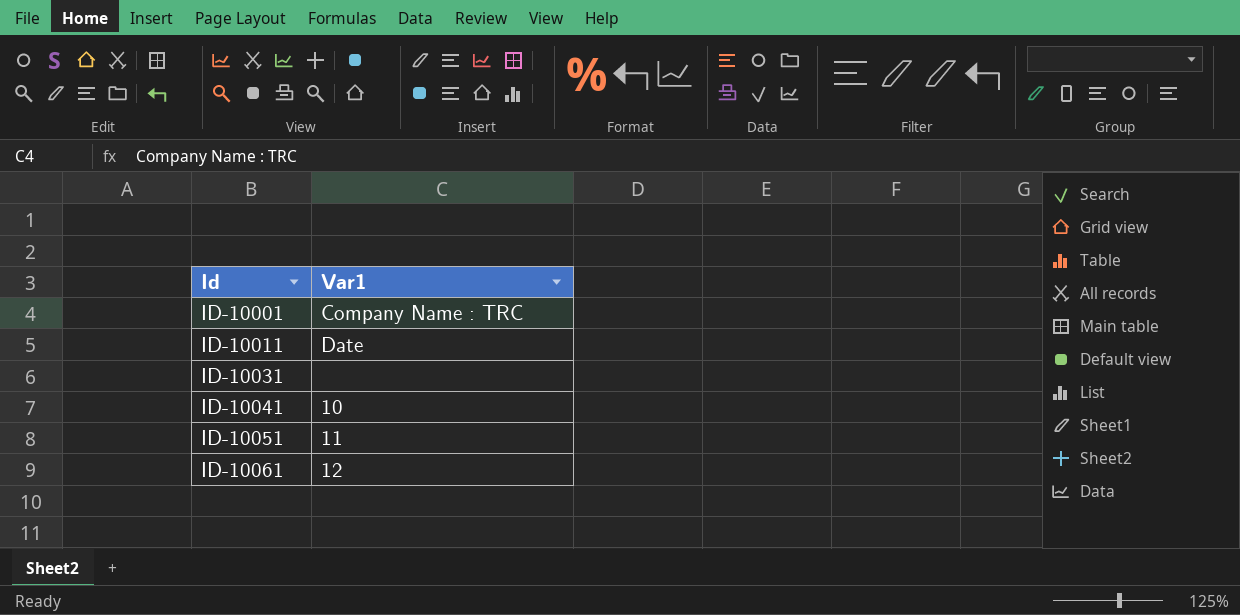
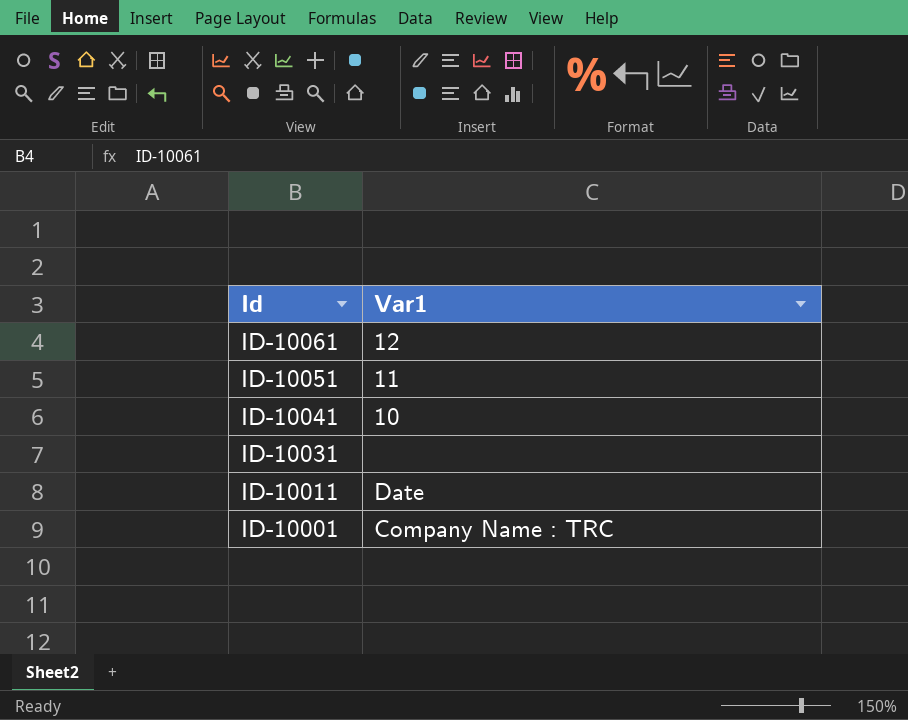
row order: Id ascending -> Id descending

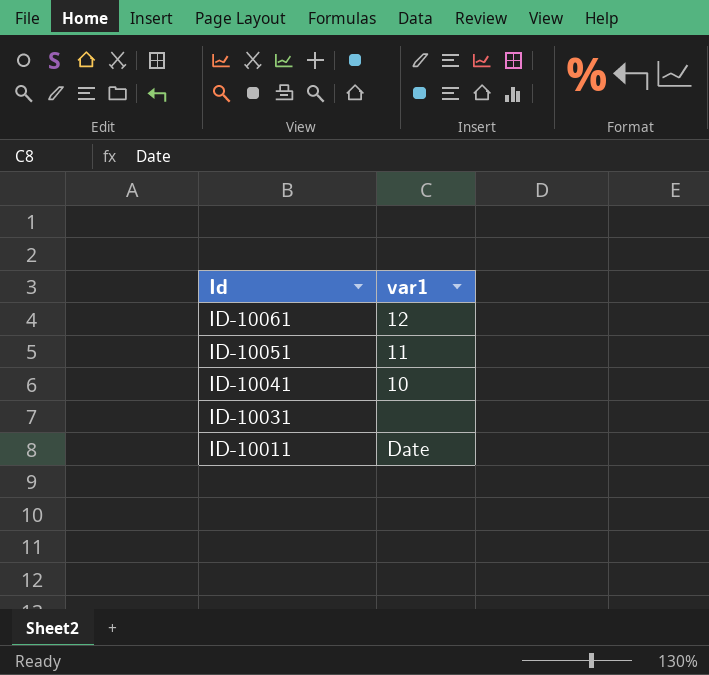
column name: Var1 -> var1
row ID-10001: Company Name : TRC -> none

